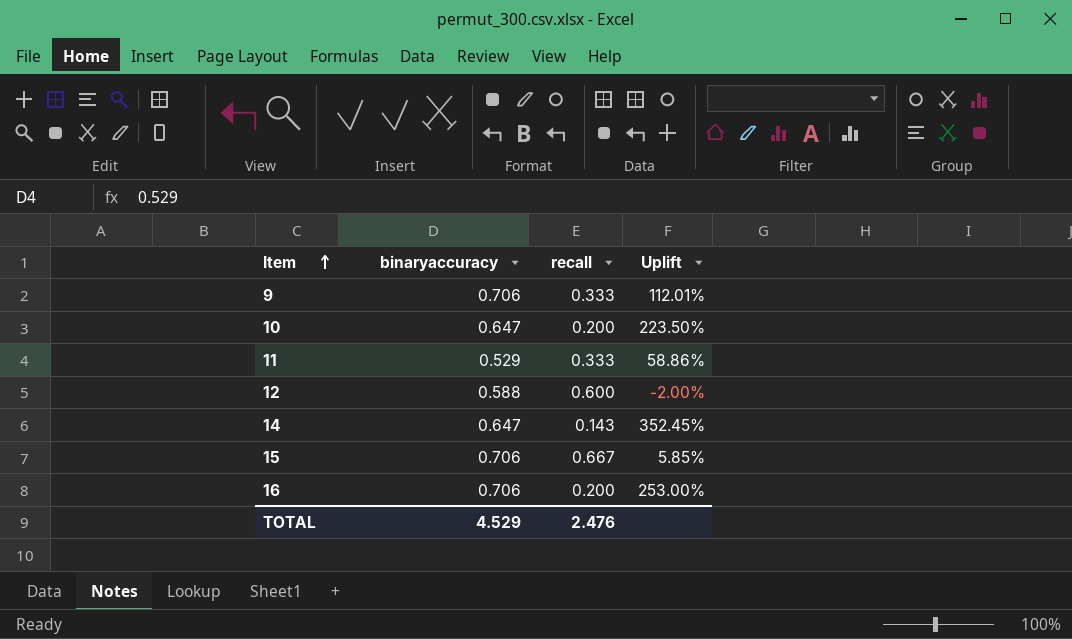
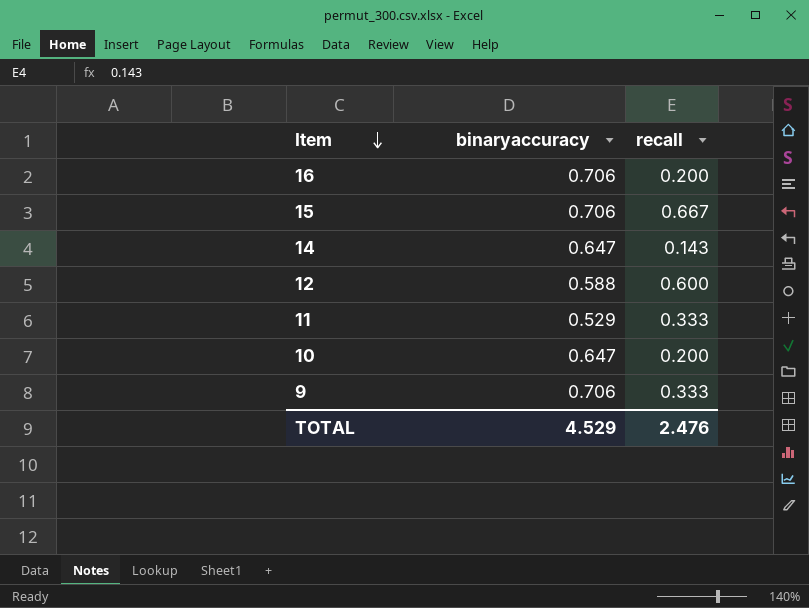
row order: Item ascending -> Item descending
column Uplift | formula: ([binaryaccuracy] - [recall]) / [recall] -> none

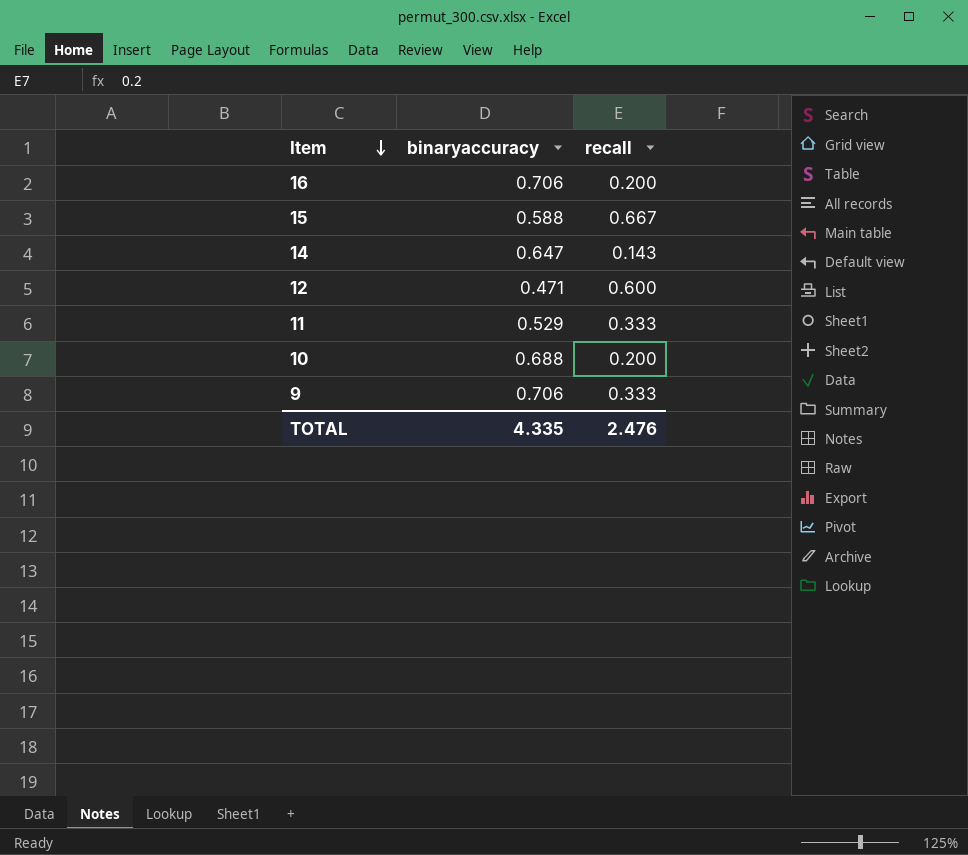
15 | binaryaccuracy: 0.706 -> 0.588
12 | binaryaccuracy: 0.588 -> 0.471
10 | binaryaccuracy: 0.647 -> 0.688
TOTAL | binaryaccuracy: 4.529 -> 4.335

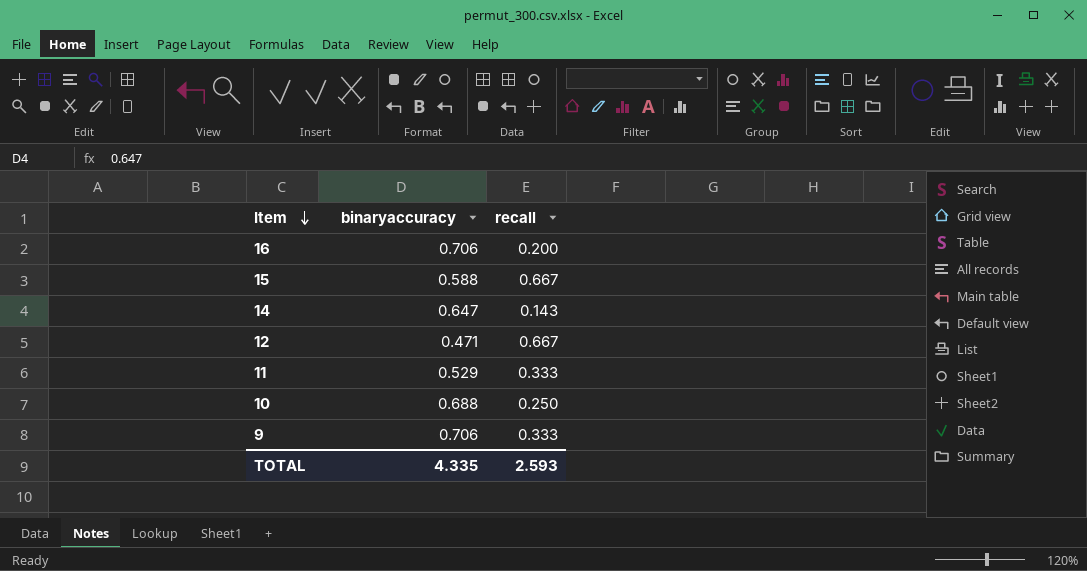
12 | recall: 0.600 -> 0.667
10 | recall: 0.200 -> 0.250
TOTAL | recall: 2.476 -> 2.593

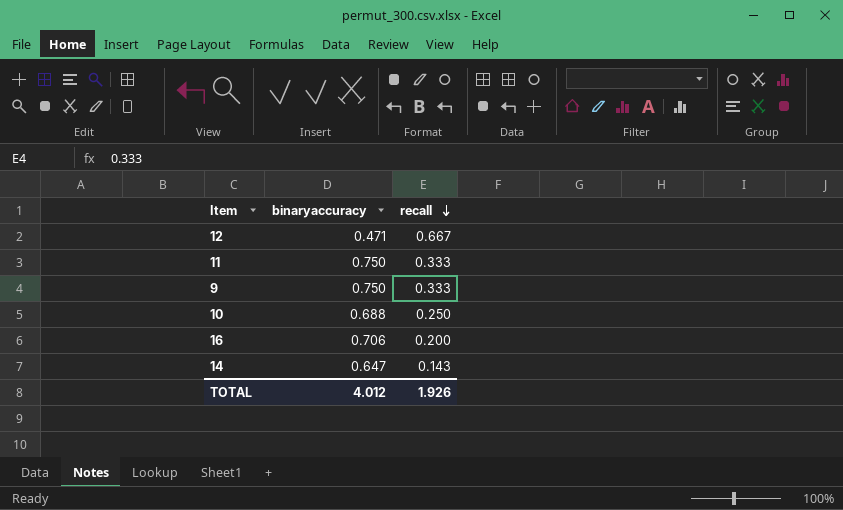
row order: Item descending -> recall descending
row 15: 0.588 | 0.667 -> none
11 | binaryaccuracy: 0.529 -> 0.750
9 | binaryaccuracy: 0.706 -> 0.750
TOTAL | binaryaccuracy: 4.335 -> 4.012
TOTAL | recall: 2.593 -> 1.926

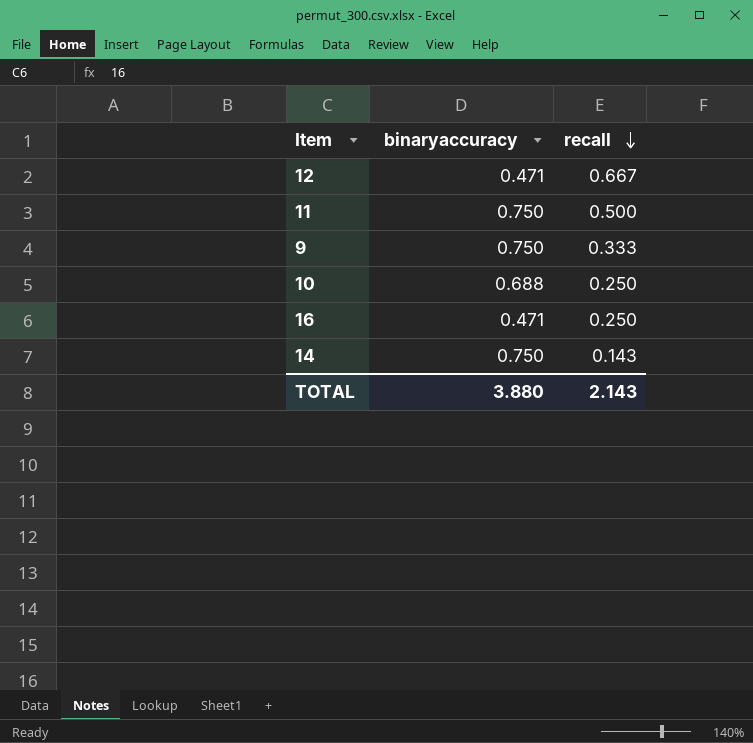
11 | recall: 0.333 -> 0.500
16 | binaryaccuracy: 0.706 -> 0.471
16 | recall: 0.200 -> 0.250
14 | binaryaccuracy: 0.647 -> 0.750
TOTAL | binaryaccuracy: 4.012 -> 3.880
TOTAL | recall: 1.926 -> 2.143

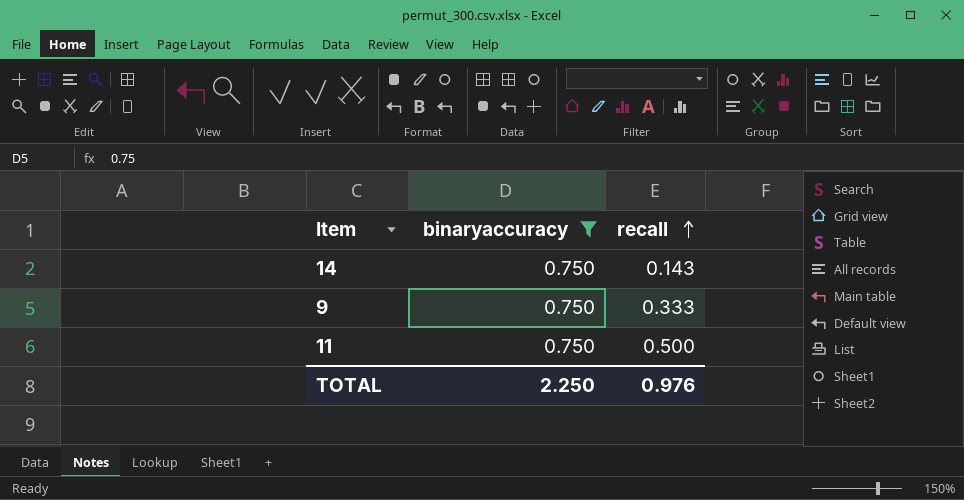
filter: none -> binaryaccuracy = 0.750
row order: recall descending -> recall ascending
TOTAL | binaryaccuracy: 3.880 -> 2.250
TOTAL | recall: 2.143 -> 0.976

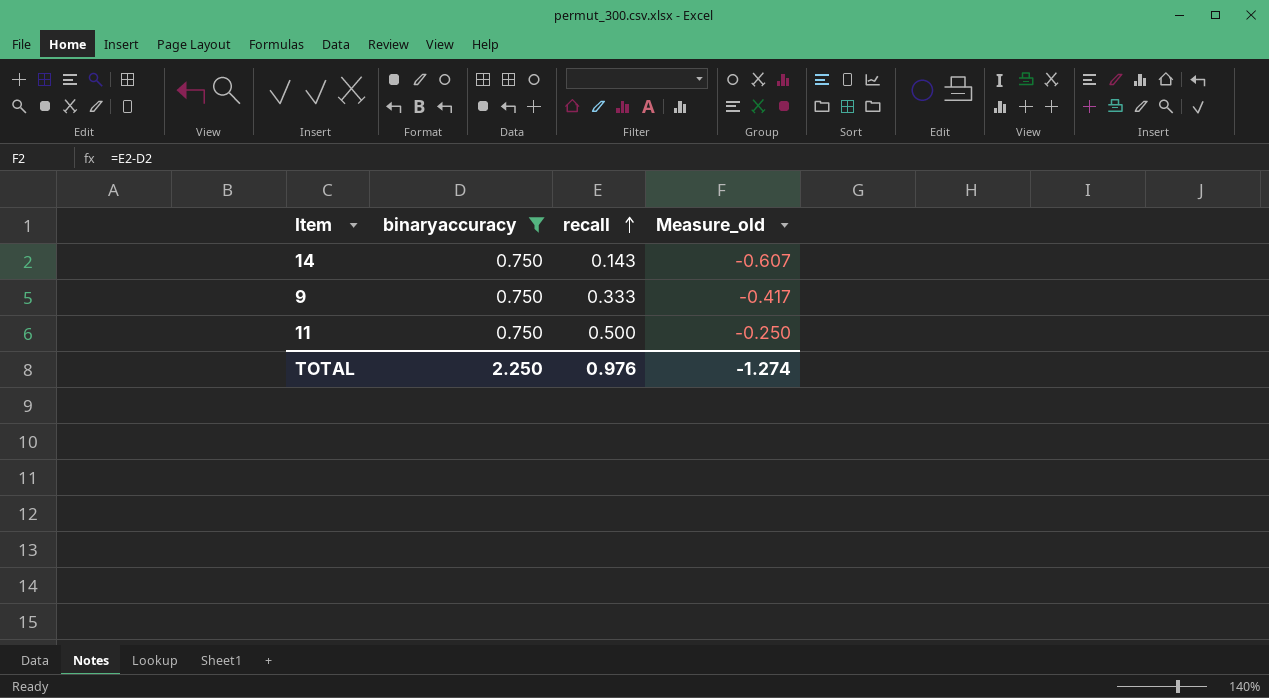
column Measure_old | formula: none -> [recall] - [binaryaccuracy]

